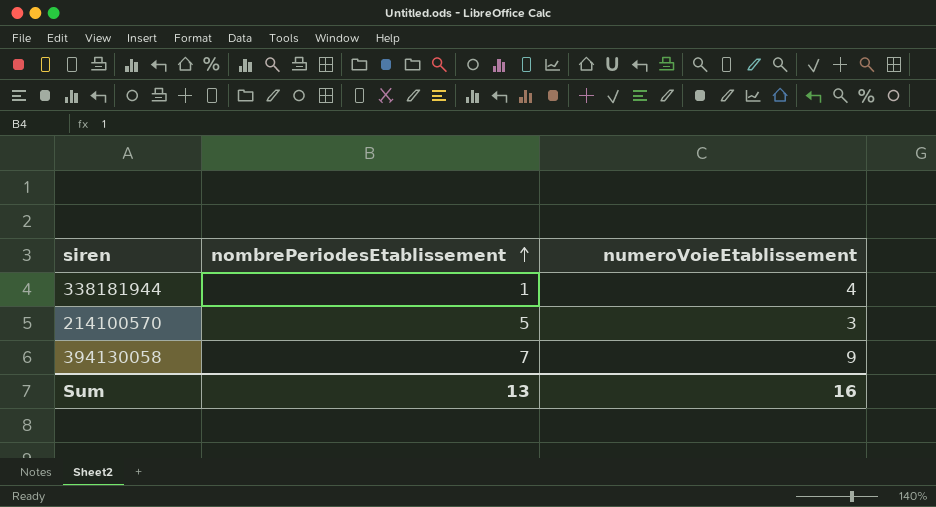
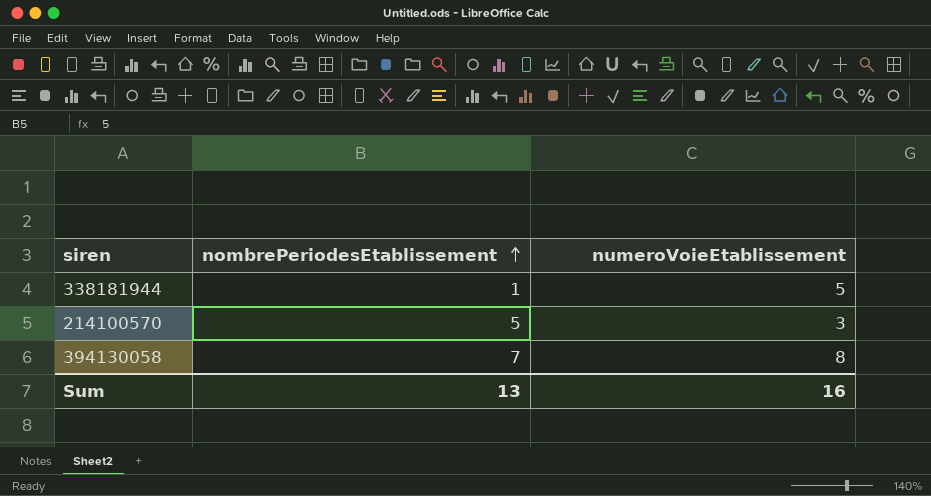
338181944 | numeroVoieEtablissement: 4 -> 5
394130058 | numeroVoieEtablissement: 9 -> 8

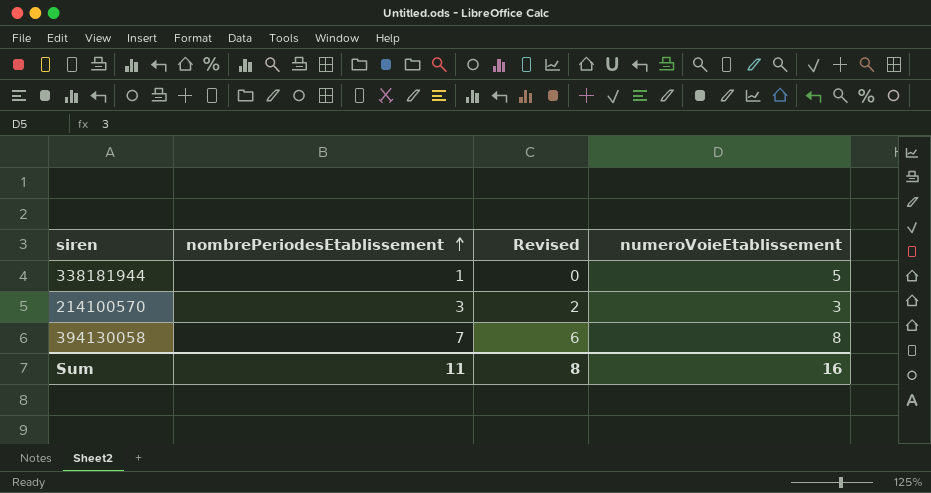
column Revised | formula: none -> [nombrePeriodesEtablissement] - 1
214100570 | nombrePeriodesEtablissement: 5 -> 3
Sum | nombrePeriodesEtablissement: 13 -> 11

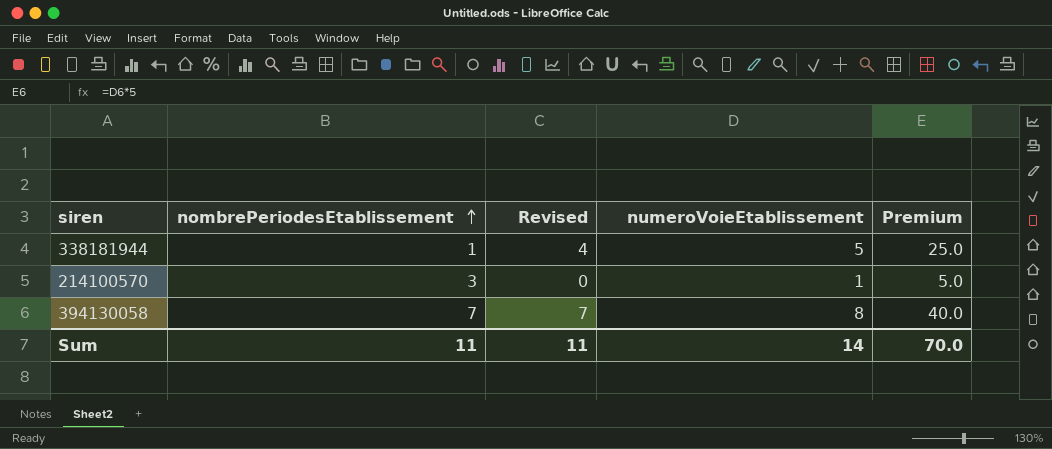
column Revised | formula: [nombrePeriodesEtablissement] - 1 -> [numeroVoieEtablissement] - 1
column Premium | formula: none -> [numeroVoieEtablissement] * 5
214100570 | numeroVoieEtablissement: 3 -> 1
Sum | Revised: 8 -> 11
Sum | numeroVoieEtablissement: 16 -> 14

